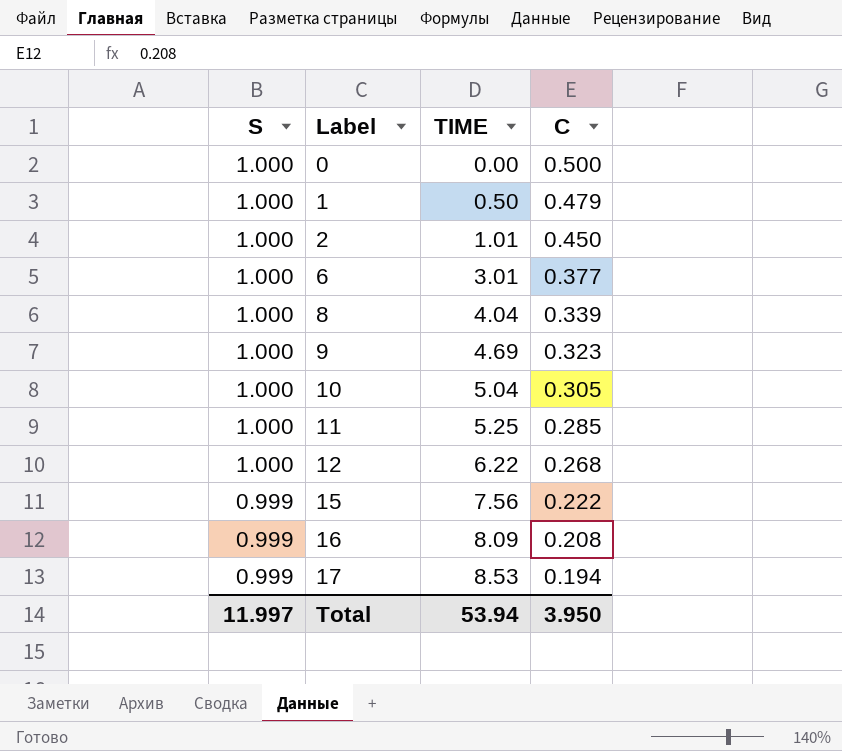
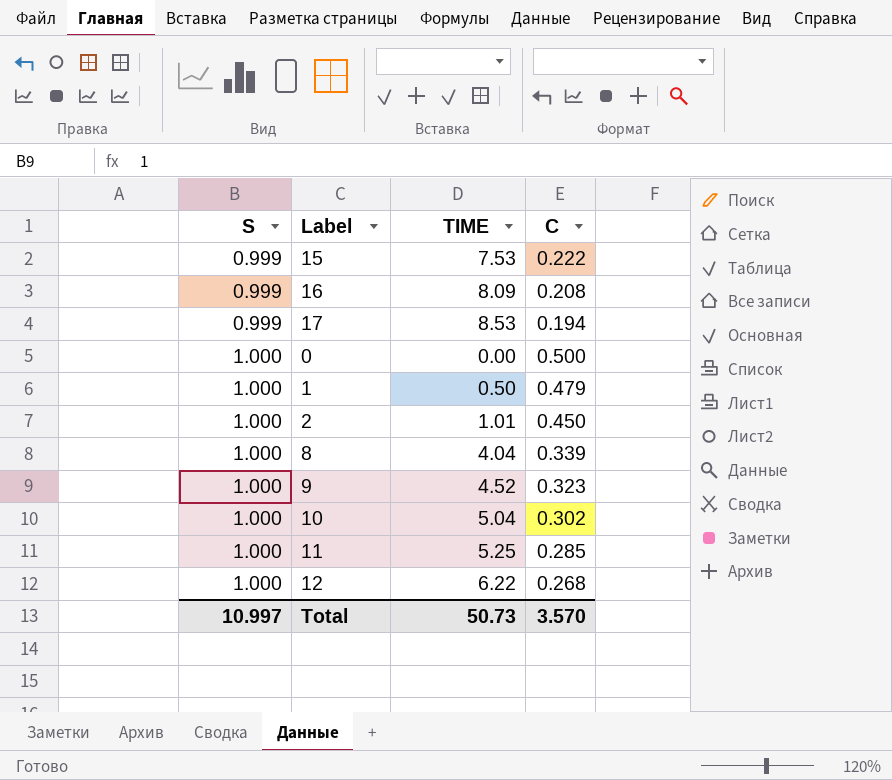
row order: S descending -> S ascending
row 6: 1.000 | 3.01 | 0.377 -> none
15 | TIME: 7.56 -> 7.53
9 | TIME: 4.69 -> 4.52
10 | C: 0.305 -> 0.302
Total | S: 11.997 -> 10.997
Total | TIME: 53.94 -> 50.73
Total | C: 3.950 -> 3.570

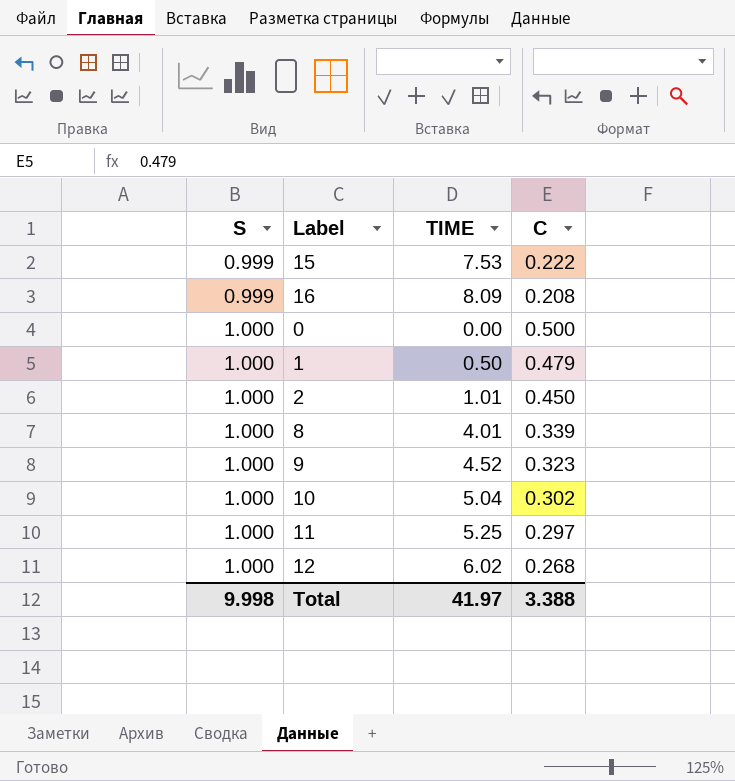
row 17: 0.999 | 8.53 | 0.194 -> none
8 | TIME: 4.04 -> 4.01
11 | C: 0.285 -> 0.297
12 | TIME: 6.22 -> 6.02
Total | S: 10.997 -> 9.998
Total | TIME: 50.73 -> 41.97
Total | C: 3.570 -> 3.388

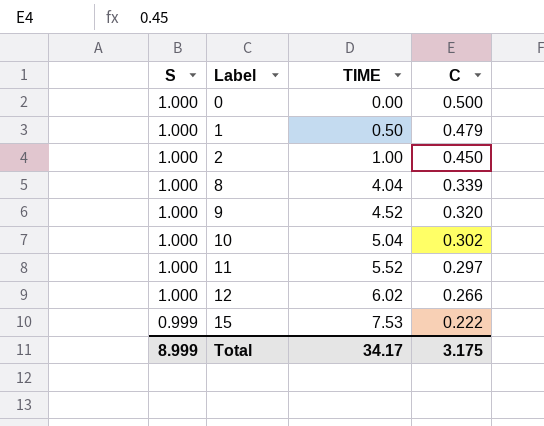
row order: S ascending -> S descending
row 16: 0.999 | 8.09 | 0.208 -> none
2 | TIME: 1.01 -> 1.00
8 | TIME: 4.01 -> 4.04
9 | C: 0.323 -> 0.320
11 | TIME: 5.25 -> 5.52
12 | C: 0.268 -> 0.266
Total | S: 9.998 -> 8.999
Total | TIME: 41.97 -> 34.17
Total | C: 3.388 -> 3.175

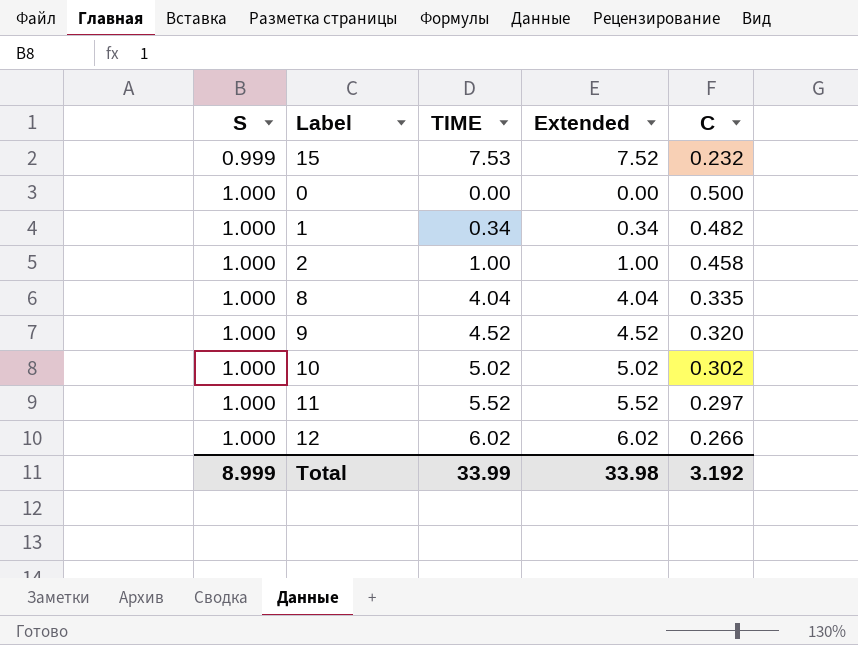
row order: S descending -> S ascending
column Extended | formula: none -> [S] * [TIME]
15 | C: 0.222 -> 0.232
1 | TIME: 0.50 -> 0.34
1 | C: 0.479 -> 0.482
2 | C: 0.450 -> 0.458
8 | C: 0.339 -> 0.335
10 | TIME: 5.04 -> 5.02
Total | TIME: 34.17 -> 33.99
Total | C: 3.175 -> 3.192

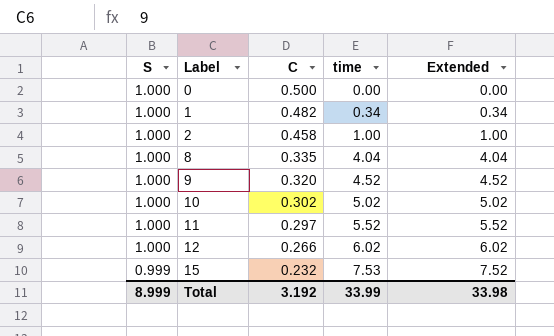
row order: S ascending -> S descending
column C | position: 5 -> 3
column name: TIME -> time

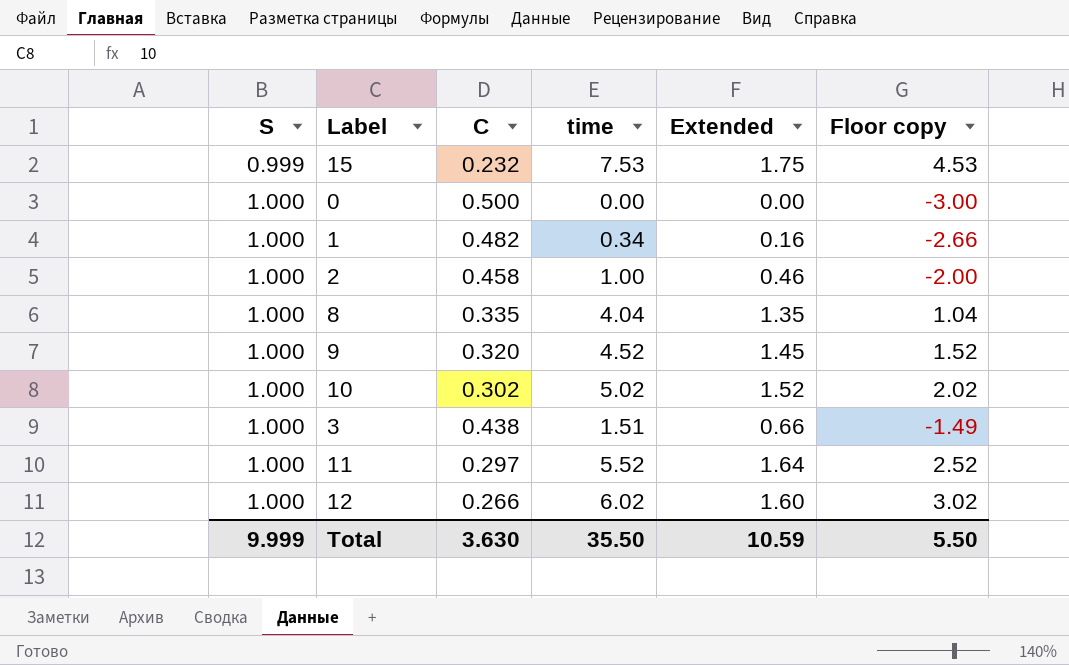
row order: S descending -> S ascending
column Extended | formula: [S] * [time] -> [C] * [time]
column Floor copy | formula: none -> [time] - 3
row 3: none -> 1.000 | 0.438 | 1.51 | 0.66 | -1.49
Total | S: 8.999 -> 9.999
Total | C: 3.192 -> 3.630
Total | time: 33.99 -> 35.50
Total | Extended: 33.98 -> 10.59

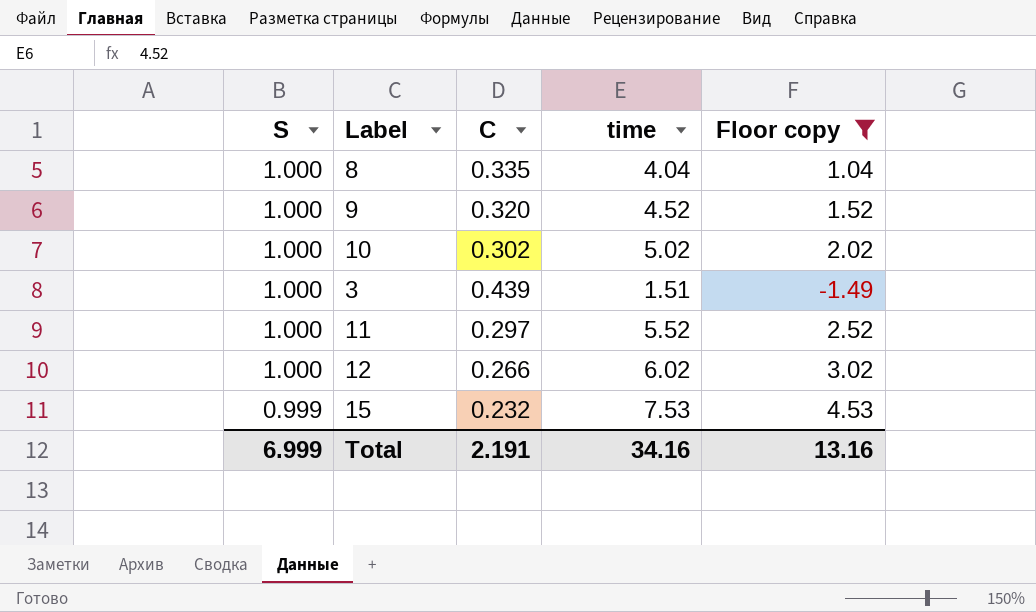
filter: none -> Floor copy >= -1.49
row order: S ascending -> S descending
column Extended | formula: [C] * [time] -> none
3 | C: 0.438 -> 0.439
Total | S: 9.999 -> 6.999
Total | C: 3.630 -> 2.191
Total | time: 35.50 -> 34.16
Total | Floor copy: 5.50 -> 13.16

